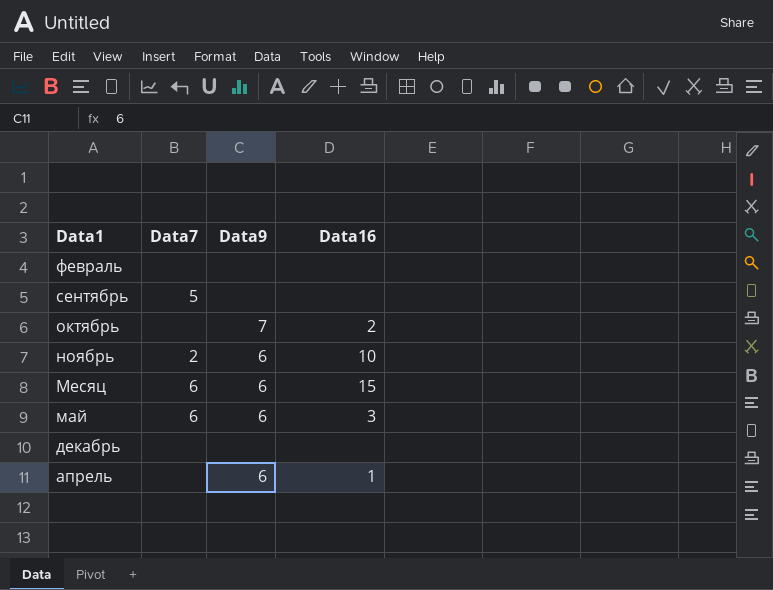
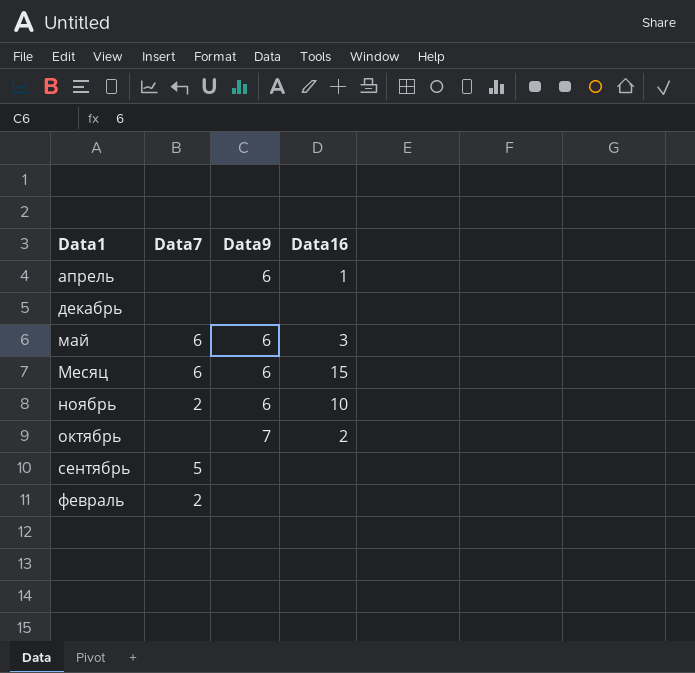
row order: Data1 descending -> Data1 ascending
февраль | Data7: none -> 2

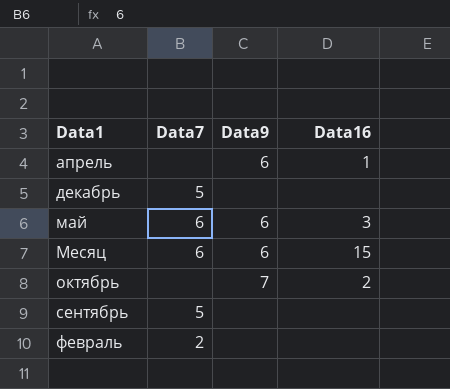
row ноябрь: 2 | 6 | 10 -> none
декабрь | Data7: none -> 5

